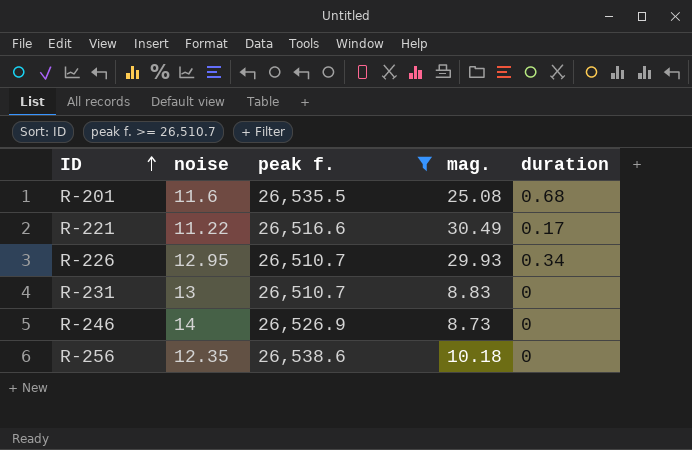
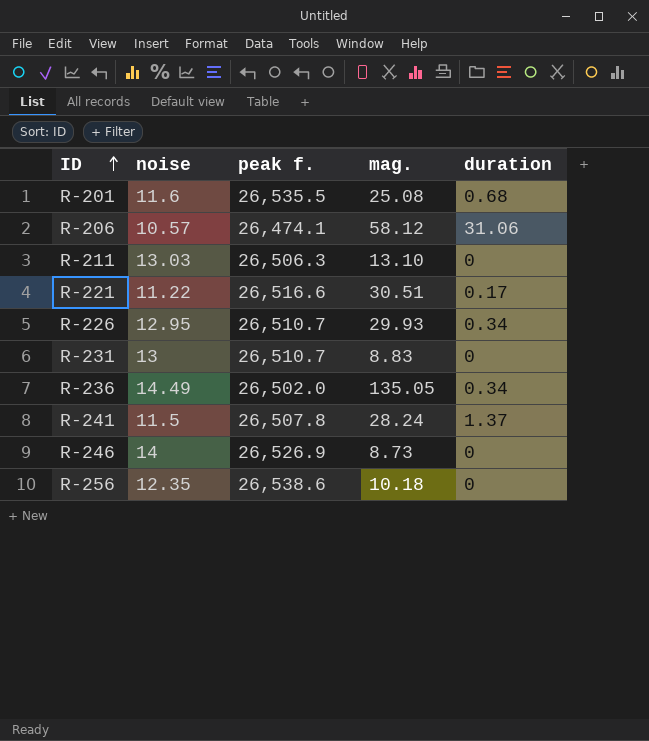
filter: peak f. >= 26,510.7 -> none
R-221 | mag.: 30.49 -> 30.51

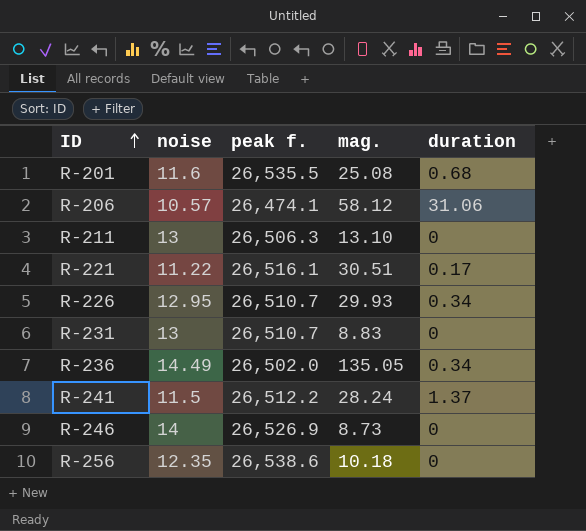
R-211 | noise: 13.03 -> 13
R-221 | peak f.: 26,516.6 -> 26,516.1
R-241 | peak f.: 26,507.8 -> 26,512.2

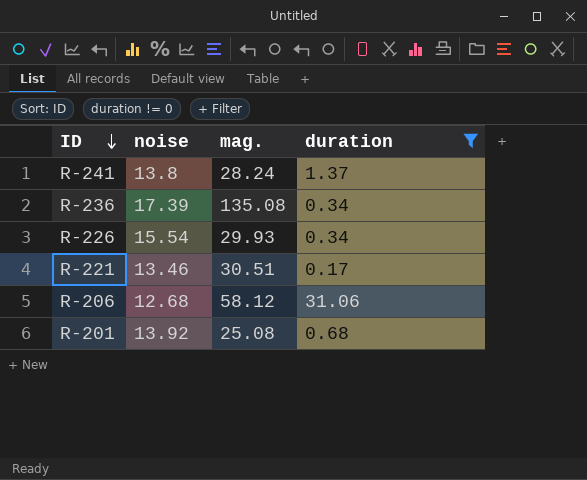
filter: none -> duration != 0
row order: ID ascending -> ID descending
column peak f. | position: 3 -> none
R-241 | noise: 11.5 -> 13.8
R-236 | noise: 14.49 -> 17.39
R-236 | mag.: 135.05 -> 135.08
R-226 | noise: 12.95 -> 15.54
R-221 | noise: 11.22 -> 13.46
R-206 | noise: 10.57 -> 12.68
R-201 | noise: 11.6 -> 13.92

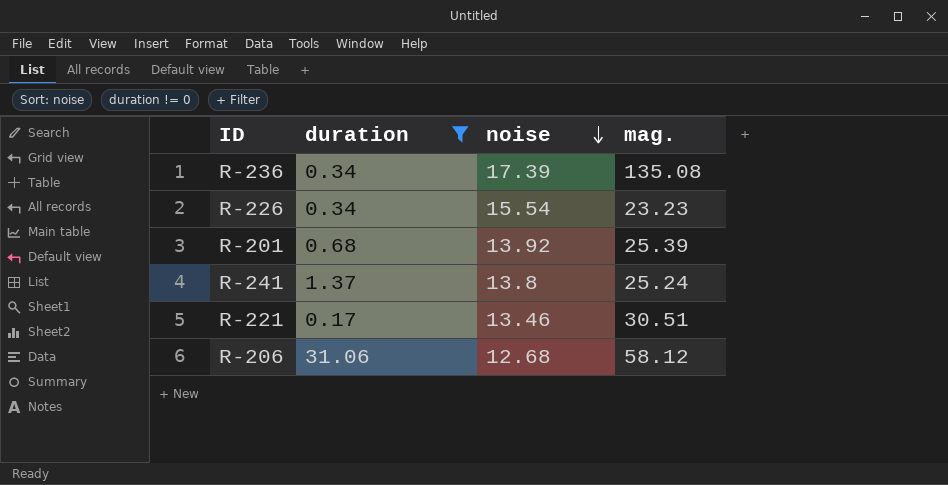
row order: ID descending -> noise descending
column duration | position: 4 -> 2
R-226 | mag.: 29.93 -> 23.23
R-201 | mag.: 25.08 -> 25.39
R-241 | mag.: 28.24 -> 25.24

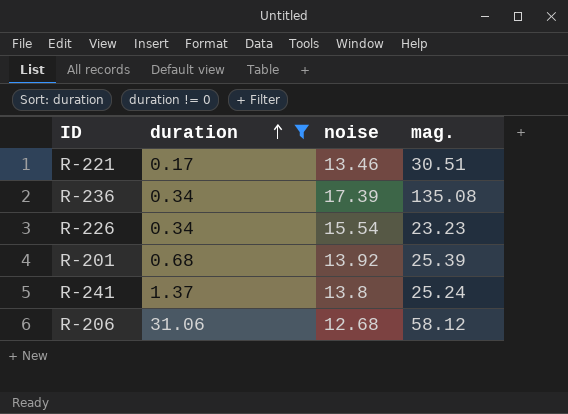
row order: noise descending -> duration ascending

